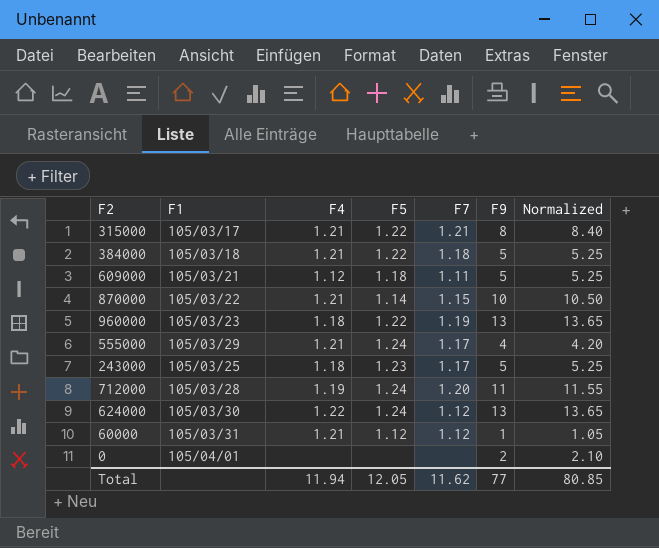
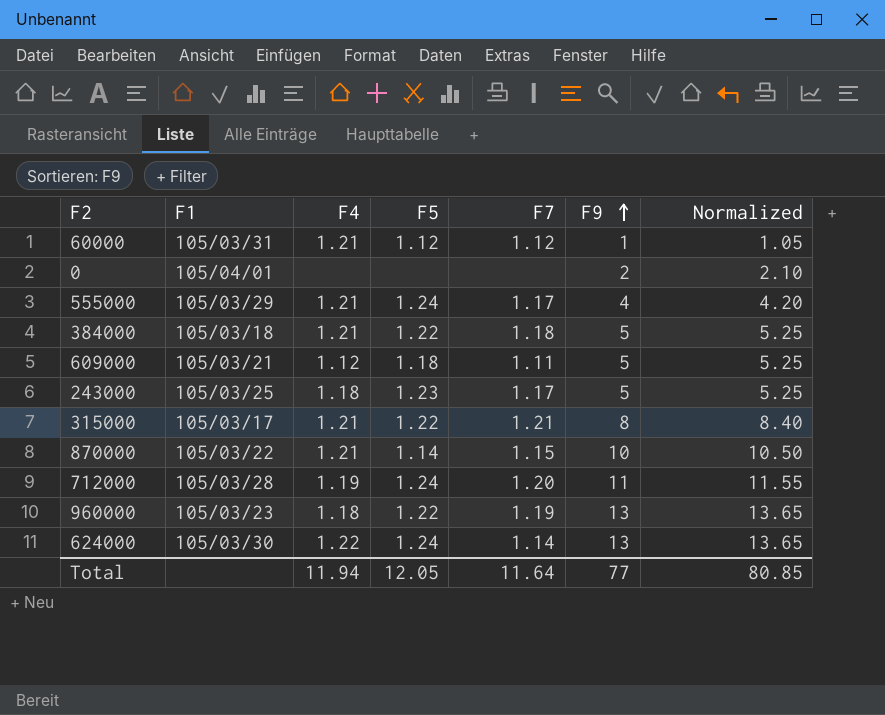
row order: none -> F9 ascending
624000 | F7: 1.12 -> 1.14
Total | F7: 11.62 -> 11.64

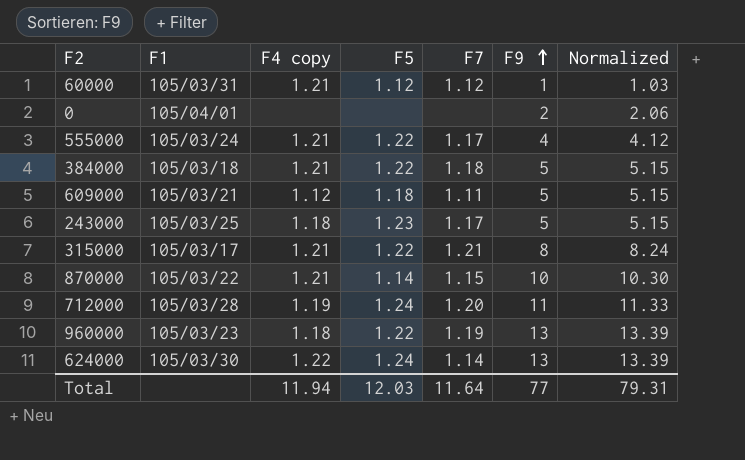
column name: F4 -> F4 copy
column Normalized | formula: [F9] * 1.05 -> [F9] * 1.03
555000 | F1: 105/03/29 -> 105/03/24
555000 | F5: 1.24 -> 1.22
Total | F5: 12.05 -> 12.03
Total | Normalized: 80.85 -> 79.31

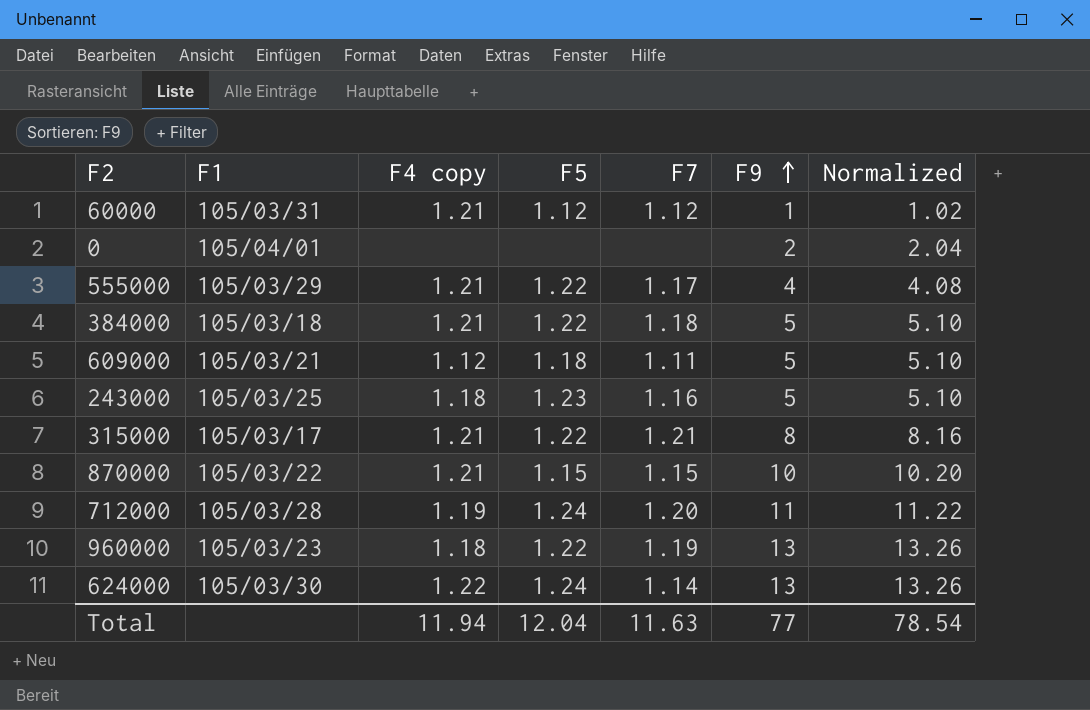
column Normalized | formula: [F9] * 1.03 -> [F9] * 1.02
555000 | F1: 105/03/24 -> 105/03/29
243000 | F7: 1.17 -> 1.16
870000 | F5: 1.14 -> 1.15
Total | F5: 12.03 -> 12.04
Total | F7: 11.64 -> 11.63
Total | Normalized: 79.31 -> 78.54

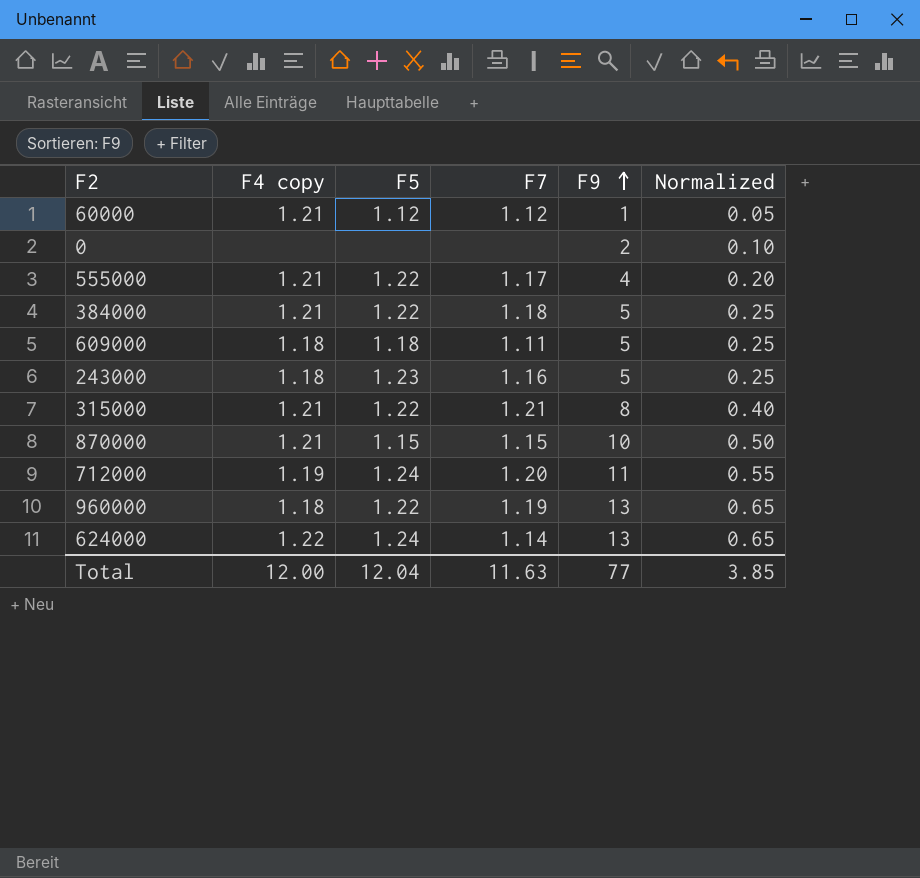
column F1 | position: 2 -> none
column Normalized | formula: [F9] * 1.02 -> [F9] * 0.05
609000 | F4 copy: 1.12 -> 1.18
Total | F4 copy: 11.94 -> 12.00
Total | Normalized: 78.54 -> 3.85

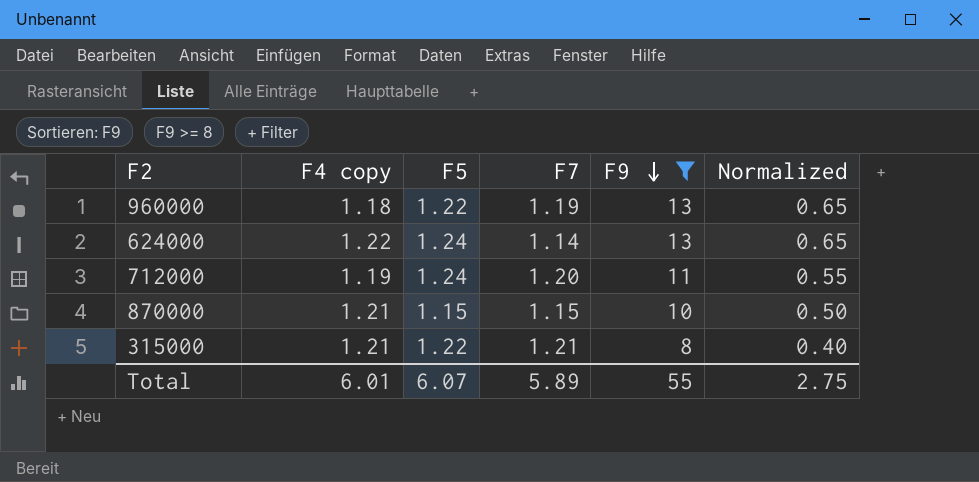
filter: none -> F9 >= 8
row order: F9 ascending -> F9 descending
Total | F4 copy: 12.00 -> 6.01
Total | F5: 12.04 -> 6.07
Total | F7: 11.63 -> 5.89
Total | F9: 77 -> 55
Total | Normalized: 3.85 -> 2.75

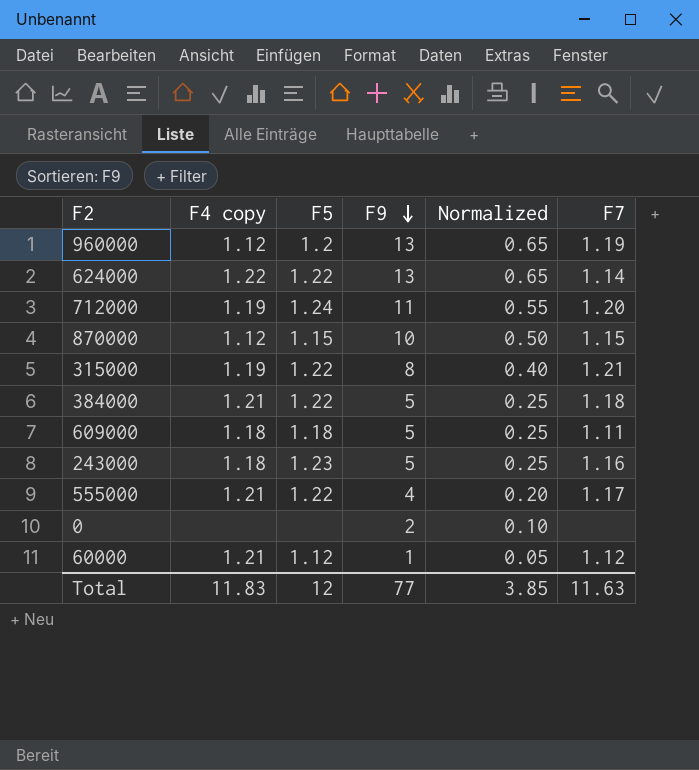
filter: F9 >= 8 -> none
column F7 | position: 4 -> 6
960000 | F4 copy: 1.18 -> 1.12
960000 | F5: 1.22 -> 1.2
624000 | F5: 1.24 -> 1.22
870000 | F4 copy: 1.21 -> 1.12
315000 | F4 copy: 1.21 -> 1.19
Total | F4 copy: 6.01 -> 11.83
Total | F5: 6.07 -> 12
Total | F9: 55 -> 77
Total | Normalized: 2.75 -> 3.85
Total | F7: 5.89 -> 11.63

